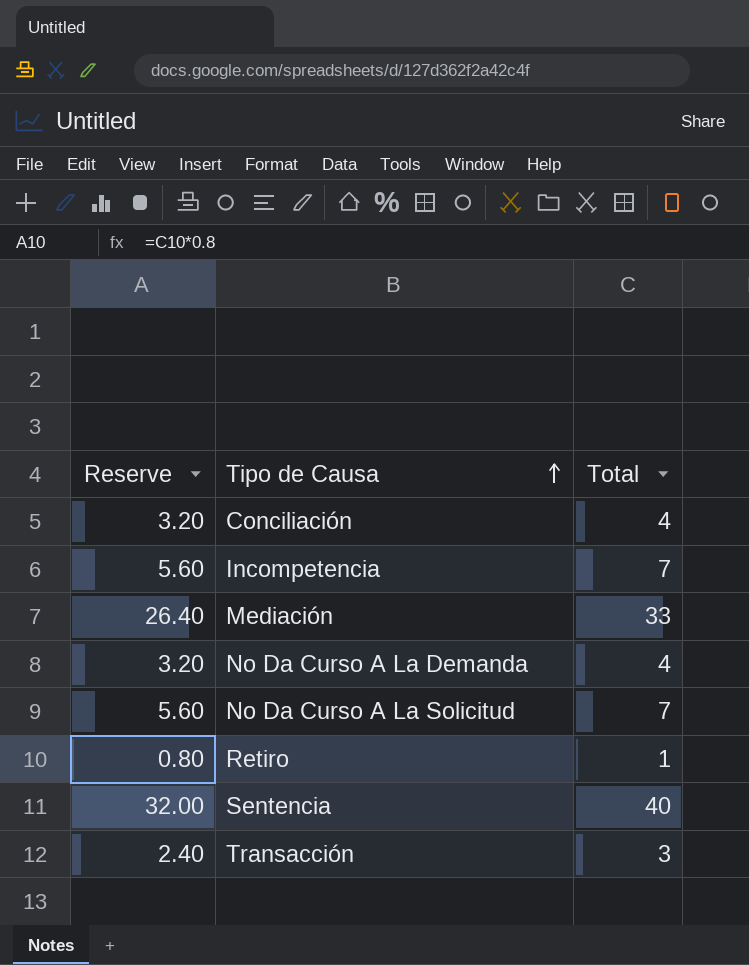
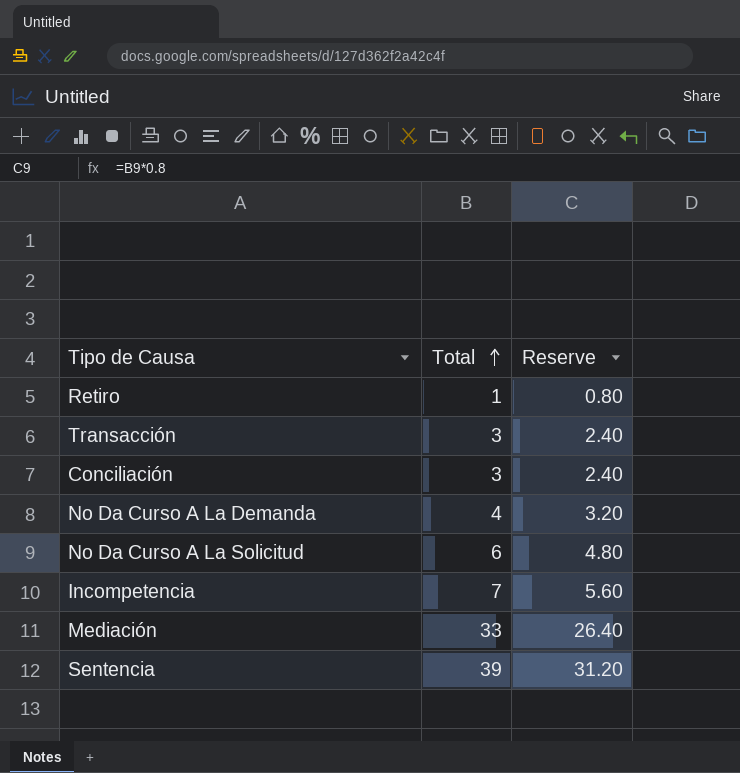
row order: Tipo de Causa ascending -> Total ascending
column Reserve | position: 1 -> 3
Conciliación | Total: 4 -> 3
Conciliación | Reserve: 3.20 -> 2.40
No Da Curso A La Solicitud | Total: 7 -> 6
No Da Curso A La Solicitud | Reserve: 5.60 -> 4.80
Sentencia | Total: 40 -> 39
Sentencia | Reserve: 32.00 -> 31.20

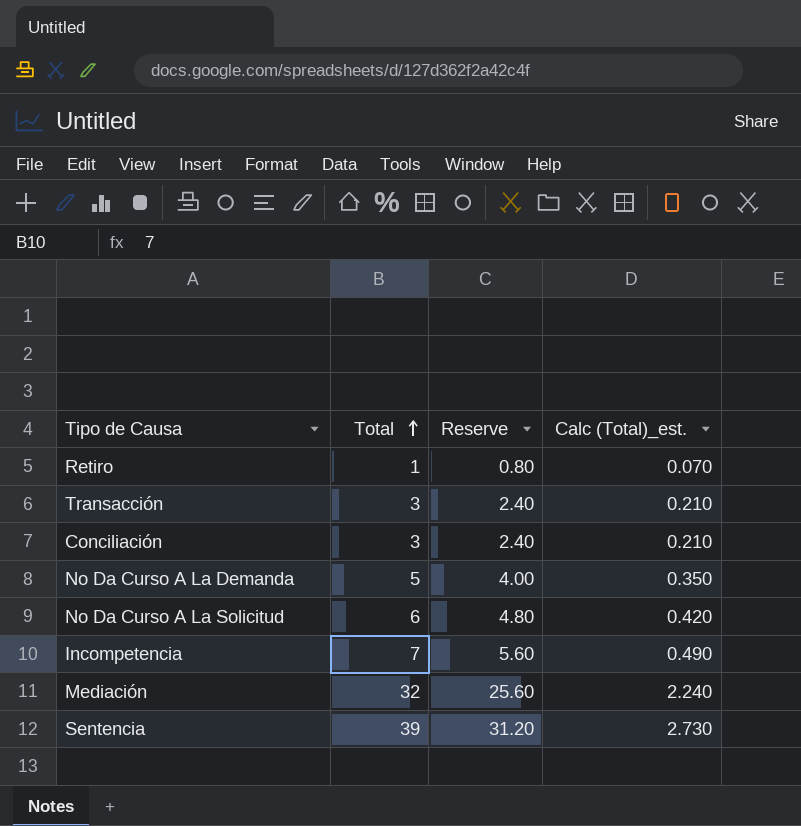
column Calc (Total)_est. | formula: none -> [Total] * 0.07
No Da Curso A La Demanda | Total: 4 -> 5
No Da Curso A La Demanda | Reserve: 3.20 -> 4.00
Mediación | Total: 33 -> 32
Mediación | Reserve: 26.40 -> 25.60

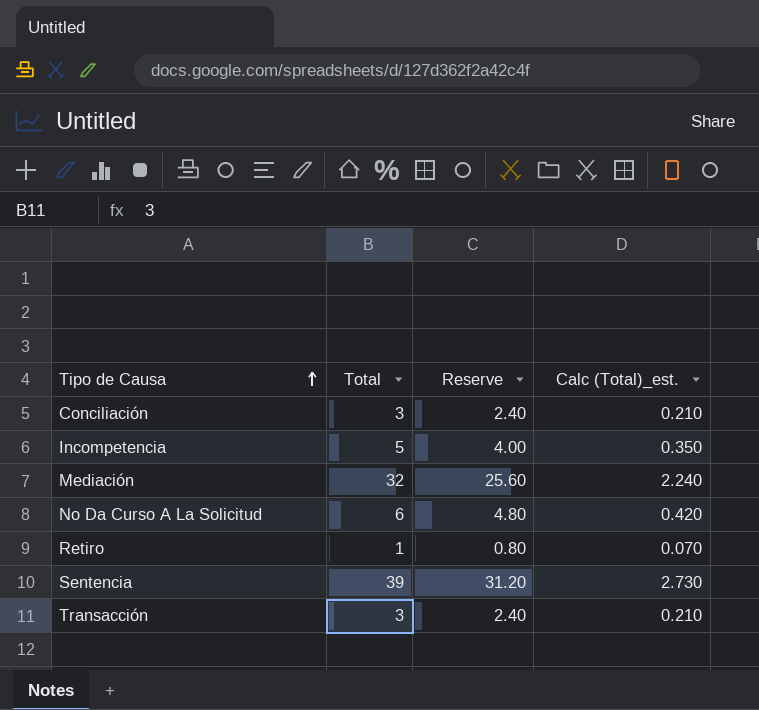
row order: Total ascending -> Tipo de Causa ascending
row No Da Curso A La Demanda: 5 | 4.00 | 0.350 -> none
Incompetencia | Total: 7 -> 5
Incompetencia | Reserve: 5.60 -> 4.00
Incompetencia | Calc (Total)_est.: 0.490 -> 0.350

